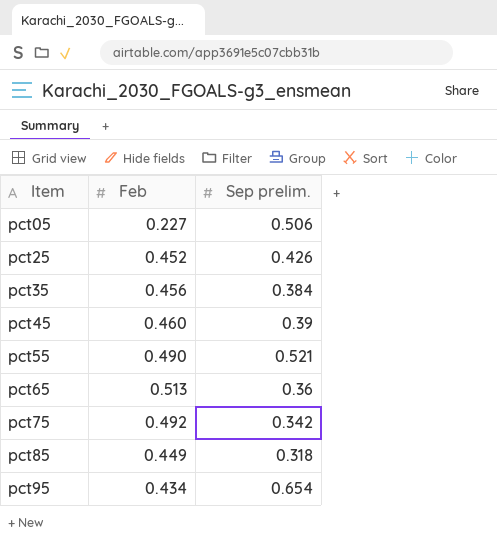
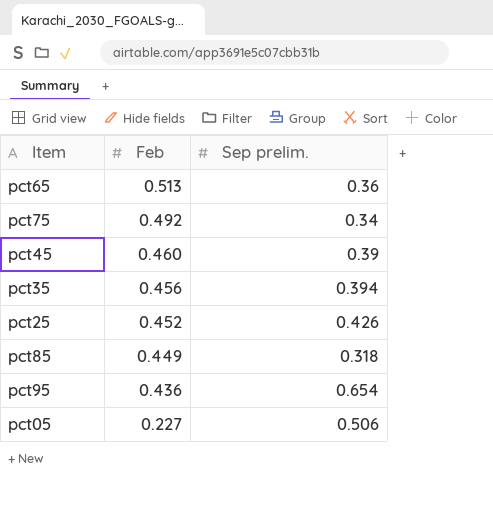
row order: Item ascending -> Feb descending
row pct55: 0.490 | 0.521 -> none
pct75 | Sep prelim.: 0.342 -> 0.34
pct35 | Sep prelim.: 0.384 -> 0.394
pct95 | Feb: 0.434 -> 0.436

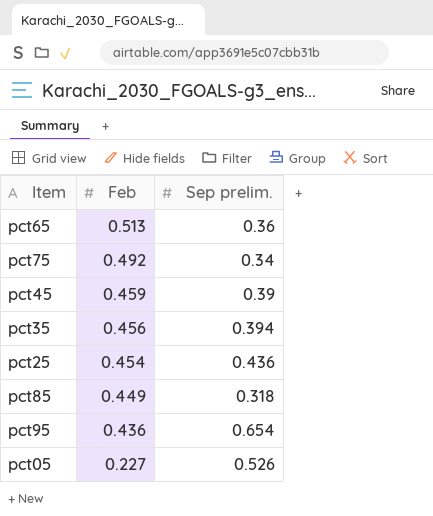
pct45 | Feb: 0.460 -> 0.459
pct25 | Feb: 0.452 -> 0.454
pct25 | Sep prelim.: 0.426 -> 0.436
pct05 | Sep prelim.: 0.506 -> 0.526

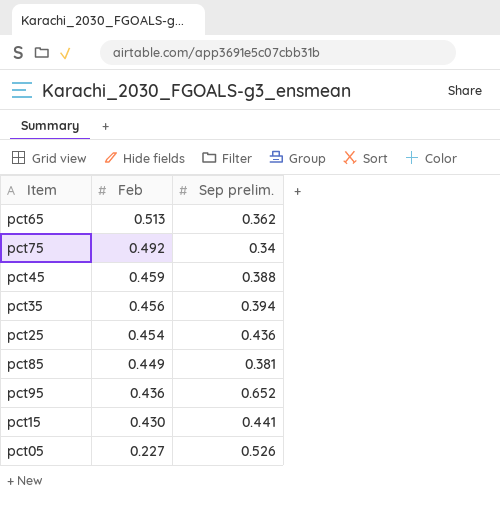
pct65 | Sep prelim.: 0.36 -> 0.362
pct45 | Sep prelim.: 0.39 -> 0.388
pct85 | Sep prelim.: 0.318 -> 0.381
pct95 | Sep prelim.: 0.654 -> 0.652
row pct15: none -> 0.430 | 0.441

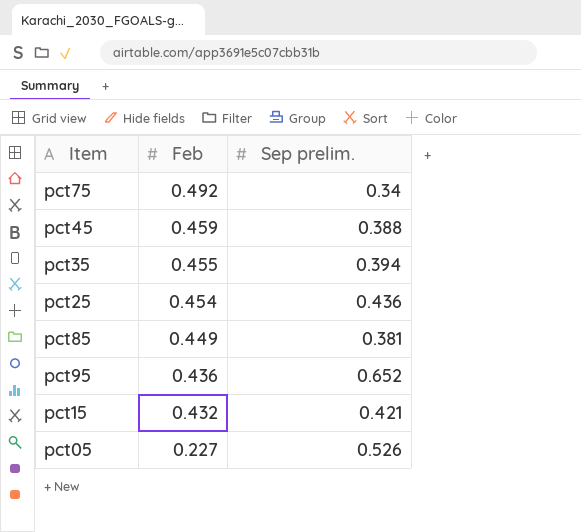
row pct65: 0.513 | 0.362 -> none
pct35 | Feb: 0.456 -> 0.455
pct15 | Feb: 0.430 -> 0.432
pct15 | Sep prelim.: 0.441 -> 0.421

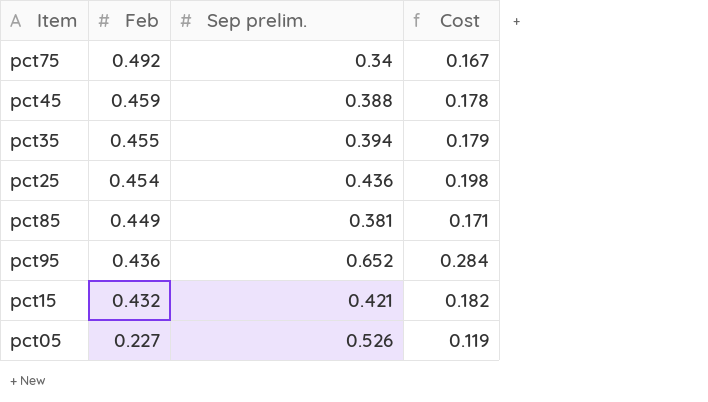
column Cost | formula: none -> [Feb] * [Sep prelim.]

